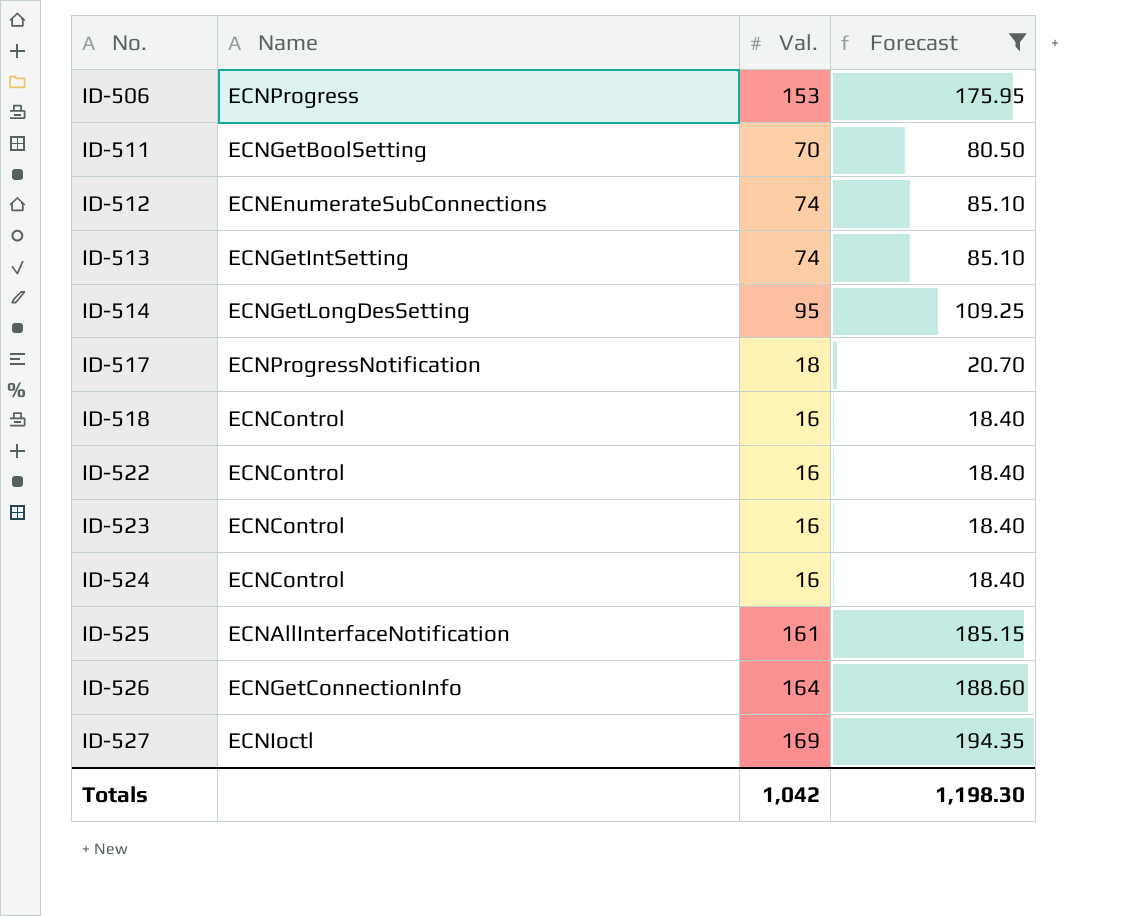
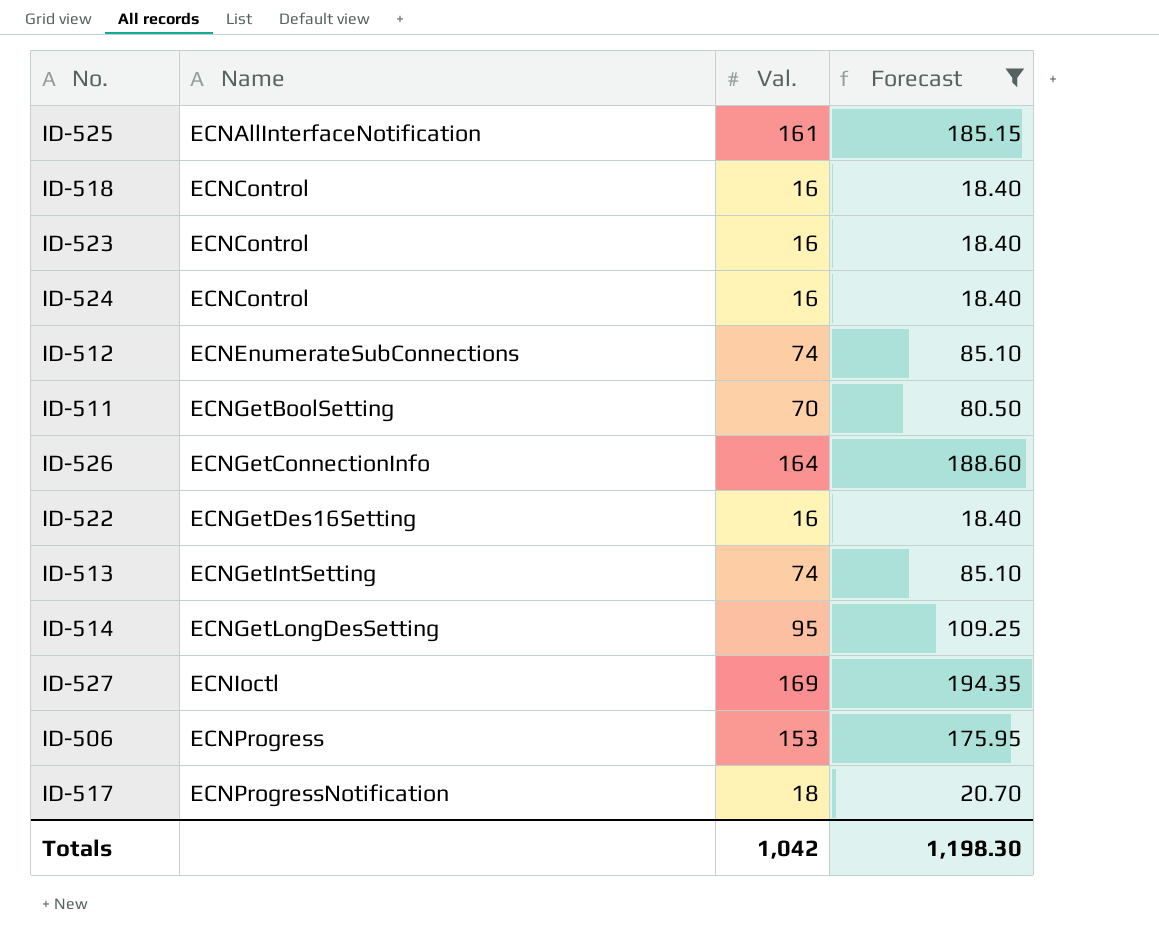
row order: No. ascending -> Name ascending
ID-522 | Name: ECNControl -> ECNGetDes16Setting

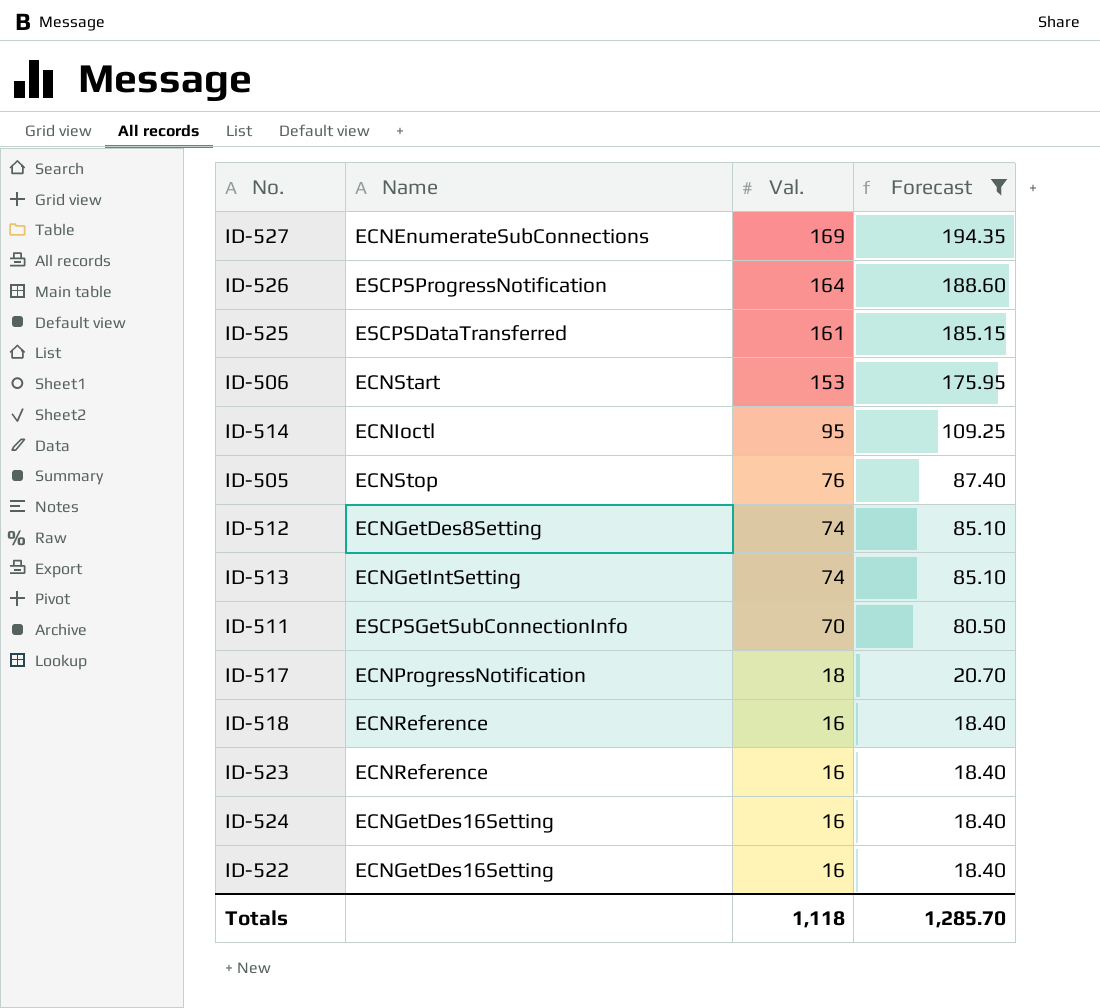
row order: Name ascending -> Val. descending
ID-527 | Name: ECNIoctl -> ECNEnumerateSubConnections
ID-526 | Name: ECNGetConnectionInfo -> ESCPSProgressNotification
ID-525 | Name: ECNAllInterfaceNotification -> ESCPSDataTransferred
ID-506 | Name: ECNProgress -> ECNStart
ID-514 | Name: ECNGetLongDesSetting -> ECNIoctl
row ID-505: none -> ECNStop | 76 | 87.40
ID-512 | Name: ECNEnumerateSubConnections -> ECNGetDes8Setting
ID-511 | Name: ECNGetBoolSetting -> ESCPSGetSubConnectionInfo
ID-518 | Name: ECNControl -> ECNReference
ID-523 | Name: ECNControl -> ECNReference
ID-524 | Name: ECNControl -> ECNGetDes16Setting
Totals | Val.: 1,042 -> 1,118
Totals | Forecast: 1,198.30 -> 1,285.70

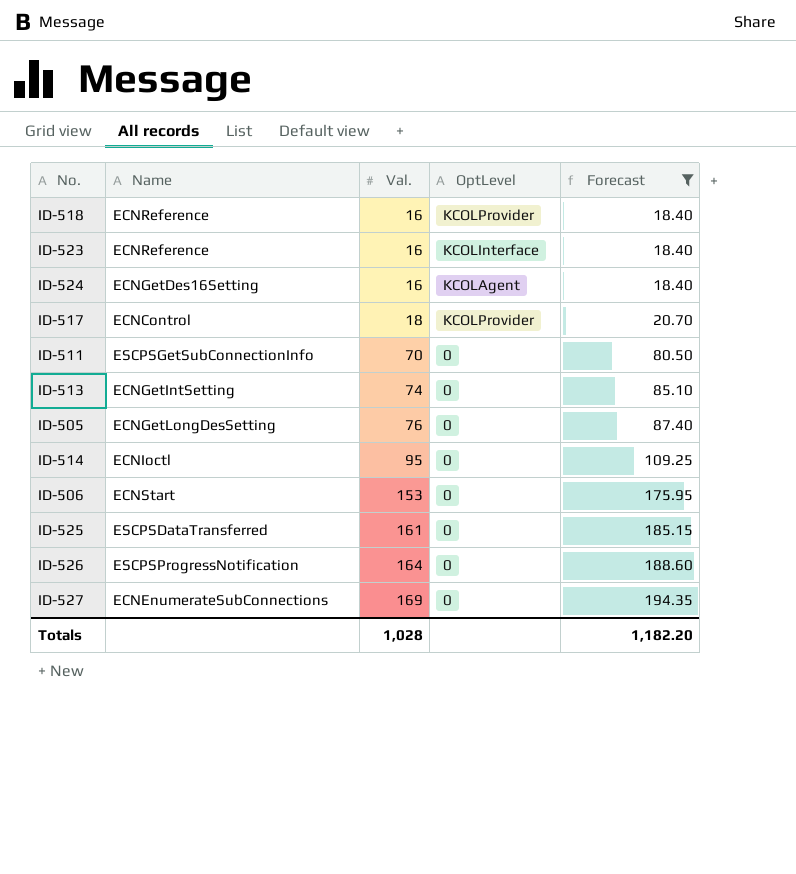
row order: Val. descending -> Val. ascending
column OptLevel | position: none -> 4
row ID-512: ECNGetDes8Setting | 74 | 85.10 -> none
row ID-522: ECNGetDes16Setting | 16 | 18.40 -> none
ID-517 | Name: ECNProgressNotification -> ECNControl
ID-505 | Name: ECNStop -> ECNGetLongDesSetting
Totals | Val.: 1,118 -> 1,028
Totals | Forecast: 1,285.70 -> 1,182.20

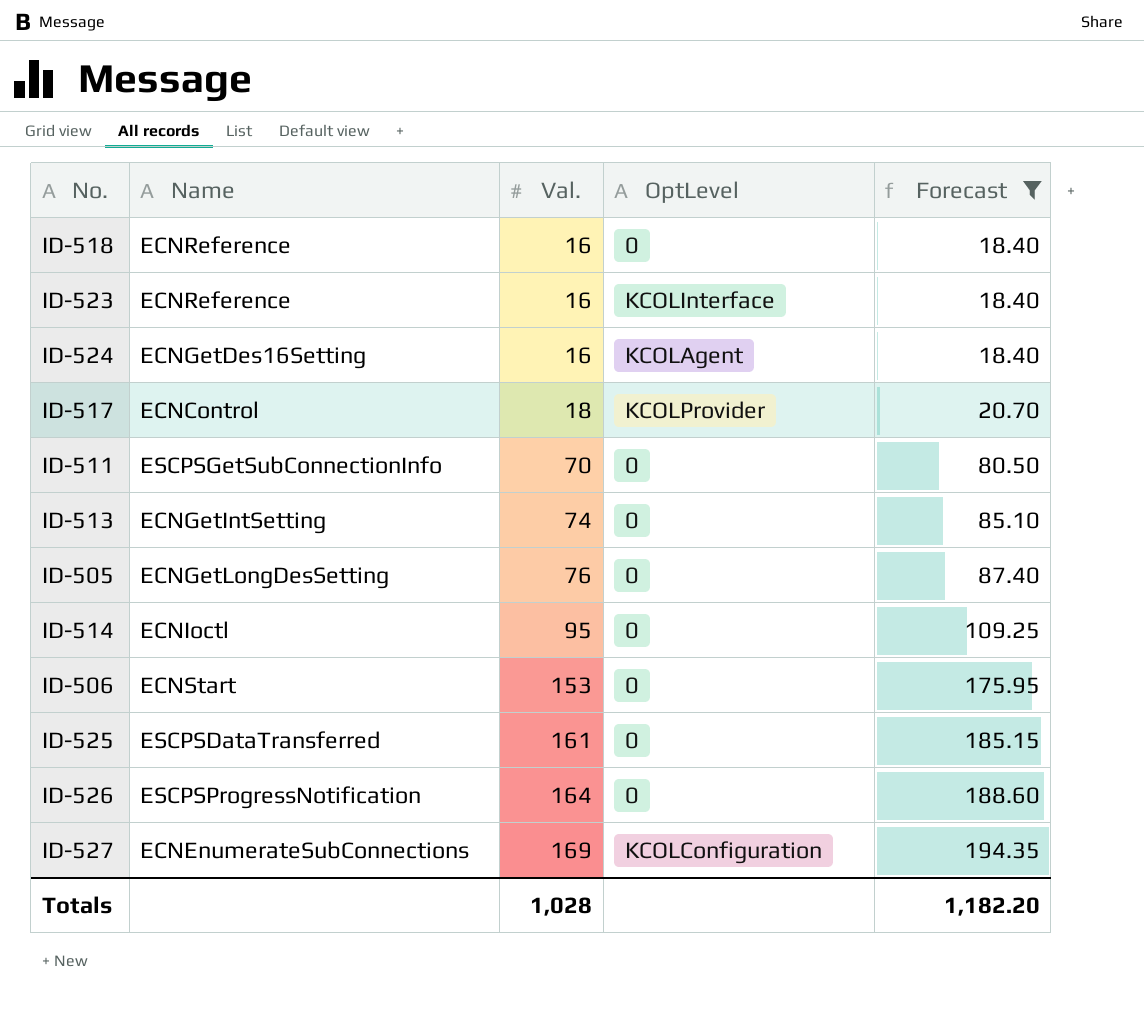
ID-518 | OptLevel: KCOLProvider -> 0
ID-527 | OptLevel: 0 -> KCOLConfiguration

